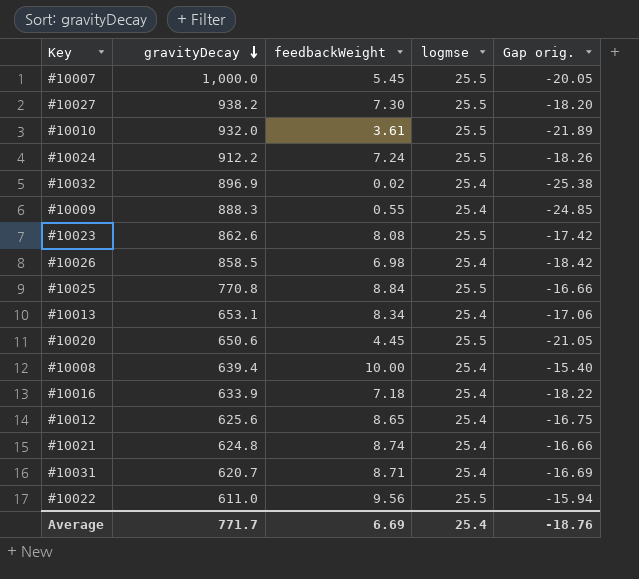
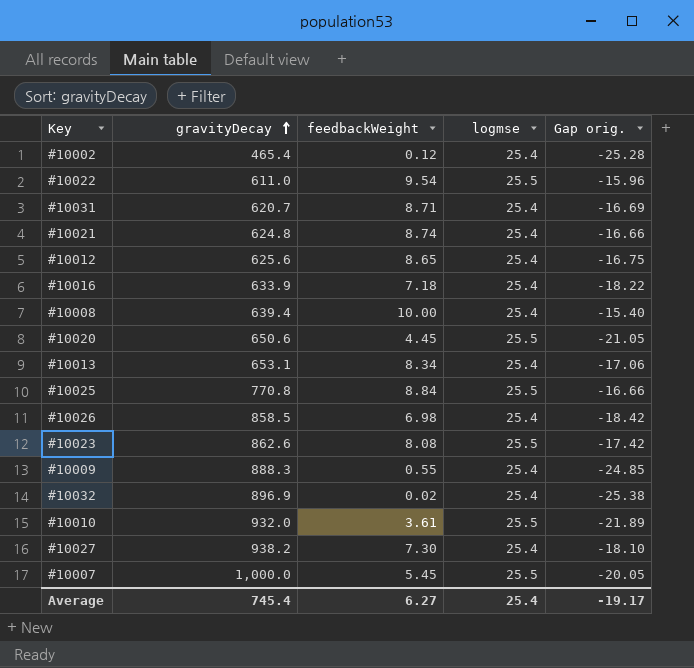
row order: gravityDecay descending -> gravityDecay ascending
row #10024: 912.2 | 7.24 | 25.5 | -18.26 -> none
row #10002: none -> 465.4 | 0.12 | 25.4 | -25.28
#10022 | feedbackWeight: 9.56 -> 9.54
#10022 | Gap orig.: -15.94 -> -15.96
#10027 | logmse: 25.5 -> 25.4
#10027 | Gap orig.: -18.20 -> -18.10
Average | gravityDecay: 771.7 -> 745.4
Average | feedbackWeight: 6.69 -> 6.27
Average | Gap orig.: -18.76 -> -19.17

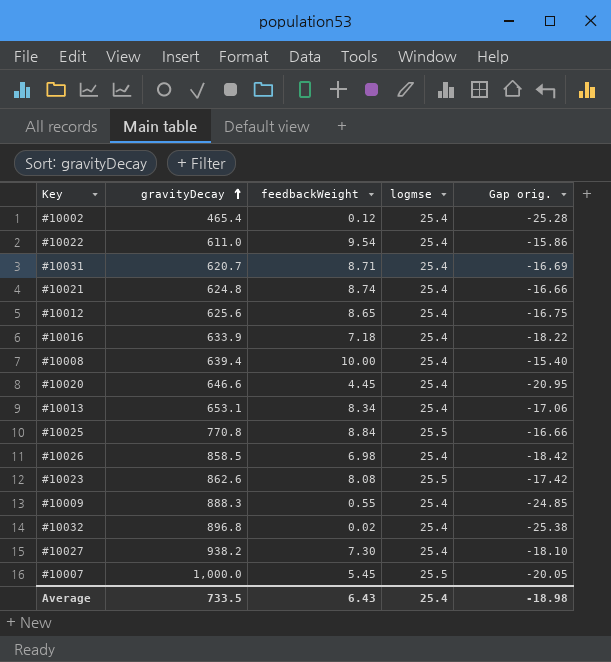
row #10010: 932.0 | 3.61 | 25.5 | -21.89 -> none
#10022 | logmse: 25.5 -> 25.4
#10022 | Gap orig.: -15.96 -> -15.86
#10020 | gravityDecay: 650.6 -> 646.6
#10020 | logmse: 25.5 -> 25.4
#10020 | Gap orig.: -21.05 -> -20.95
#10032 | gravityDecay: 896.9 -> 896.8
Average | gravityDecay: 745.4 -> 733.5
Average | feedbackWeight: 6.27 -> 6.43
Average | Gap orig.: -19.17 -> -18.98

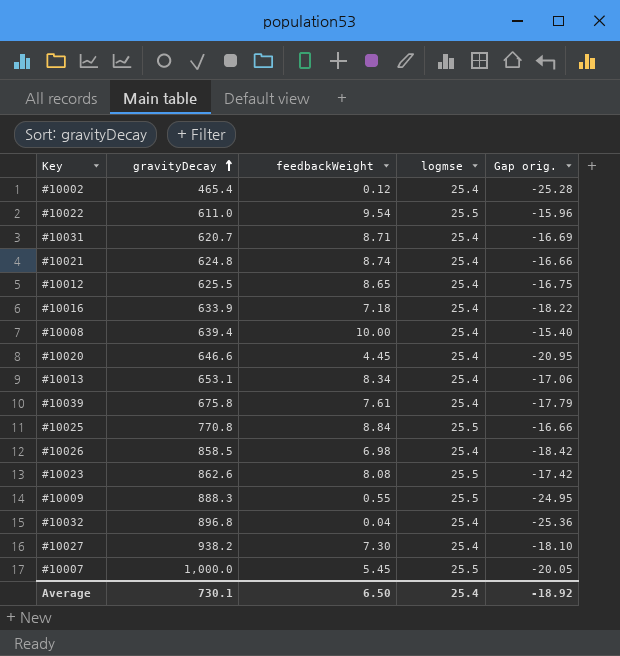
#10022 | logmse: 25.4 -> 25.5
#10022 | Gap orig.: -15.86 -> -15.96
#10012 | gravityDecay: 625.6 -> 625.5
row #10039: none -> 675.8 | 7.61 | 25.4 | -17.79
#10009 | logmse: 25.4 -> 25.5
#10009 | Gap orig.: -24.85 -> -24.95
#10032 | feedbackWeight: 0.02 -> 0.04
#10032 | Gap orig.: -25.38 -> -25.36
Average | gravityDecay: 733.5 -> 730.1
Average | feedbackWeight: 6.43 -> 6.50
Average | Gap orig.: -18.98 -> -18.92

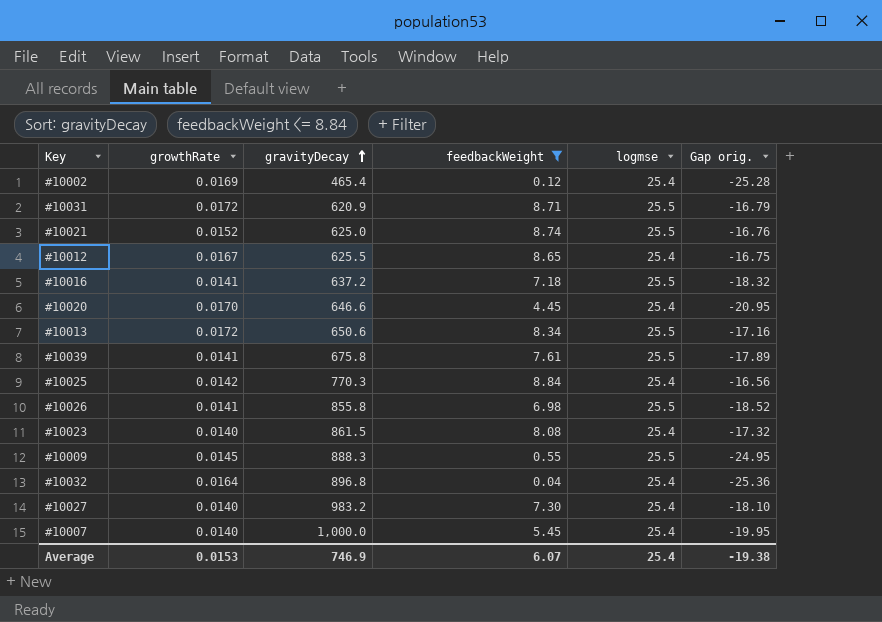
filter: none -> feedbackWeight <= 8.84
column growthRate | position: none -> 2
#10031 | gravityDecay: 620.7 -> 620.9
#10031 | logmse: 25.4 -> 25.5
#10031 | Gap orig.: -16.69 -> -16.79
#10021 | gravityDecay: 624.8 -> 625.0
#10021 | logmse: 25.4 -> 25.5
#10021 | Gap orig.: -16.66 -> -16.76
#10016 | gravityDecay: 633.9 -> 637.2
#10016 | logmse: 25.4 -> 25.5
#10016 | Gap orig.: -18.22 -> -18.32
#10013 | gravityDecay: 653.1 -> 650.6
#10013 | logmse: 25.4 -> 25.5
#10013 | Gap orig.: -17.06 -> -17.16
#10039 | logmse: 25.4 -> 25.5
#10039 | Gap orig.: -17.79 -> -17.89
#10025 | gravityDecay: 770.8 -> 770.3
#10025 | logmse: 25.5 -> 25.4
#10025 | Gap orig.: -16.66 -> -16.56
#10026 | gravityDecay: 858.5 -> 855.8
#10026 | logmse: 25.4 -> 25.5
#10026 | Gap orig.: -18.42 -> -18.52
#10023 | gravityDecay: 862.6 -> 861.5
#10023 | logmse: 25.5 -> 25.4
#10023 | Gap orig.: -17.42 -> -17.32
#10027 | gravityDecay: 938.2 -> 983.2
#10007 | logmse: 25.5 -> 25.4
#10007 | Gap orig.: -20.05 -> -19.95
Average | gravityDecay: 730.1 -> 746.9
Average | feedbackWeight: 6.50 -> 6.07
Average | Gap orig.: -18.92 -> -19.38

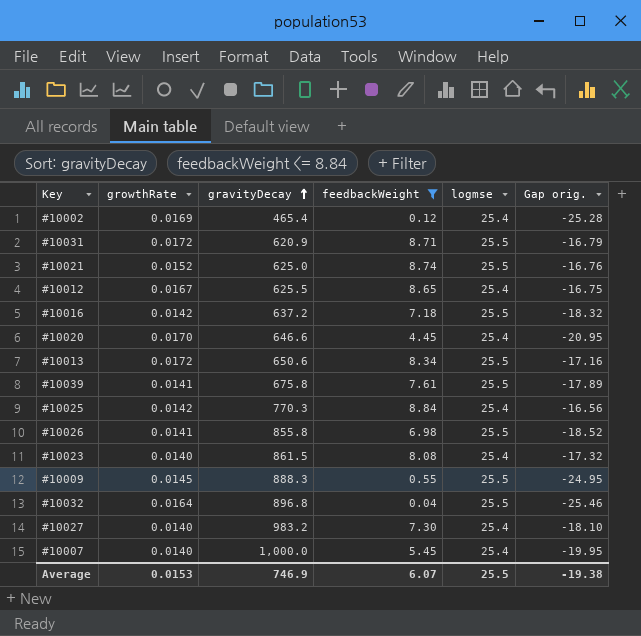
#10016 | growthRate: 0.0141 -> 0.0142
#10032 | logmse: 25.4 -> 25.5
#10032 | Gap orig.: -25.36 -> -25.46
Average | logmse: 25.4 -> 25.5

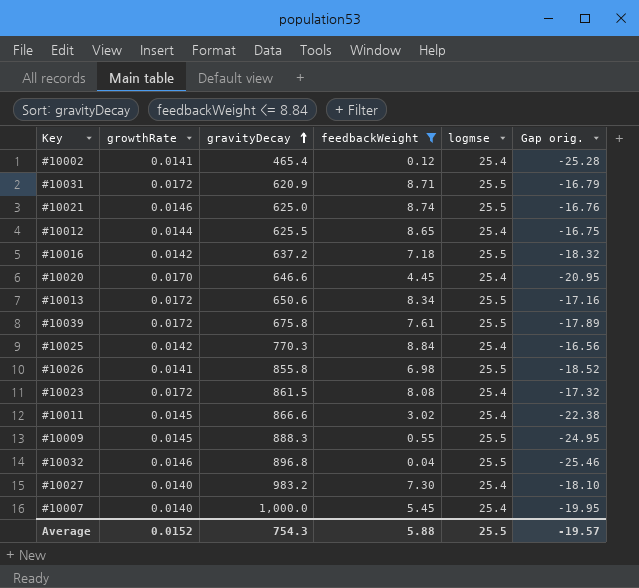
#10002 | growthRate: 0.0169 -> 0.0141
#10021 | growthRate: 0.0152 -> 0.0146
#10012 | growthRate: 0.0167 -> 0.0144
#10039 | growthRate: 0.0141 -> 0.0172
#10023 | growthRate: 0.0140 -> 0.0172
row #10011: none -> 0.0145 | 866.6 | 3.02 | 25.4 | -22.38
#10032 | growthRate: 0.0164 -> 0.0146
Average | growthRate: 0.0153 -> 0.0152
Average | gravityDecay: 746.9 -> 754.3
Average | feedbackWeight: 6.07 -> 5.88
Average | Gap orig.: -19.38 -> -19.57

